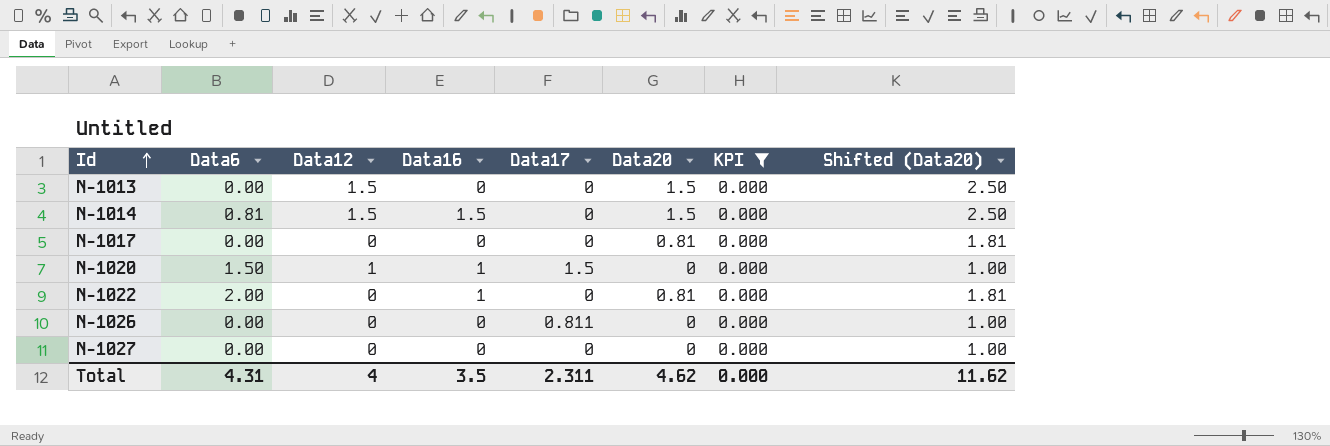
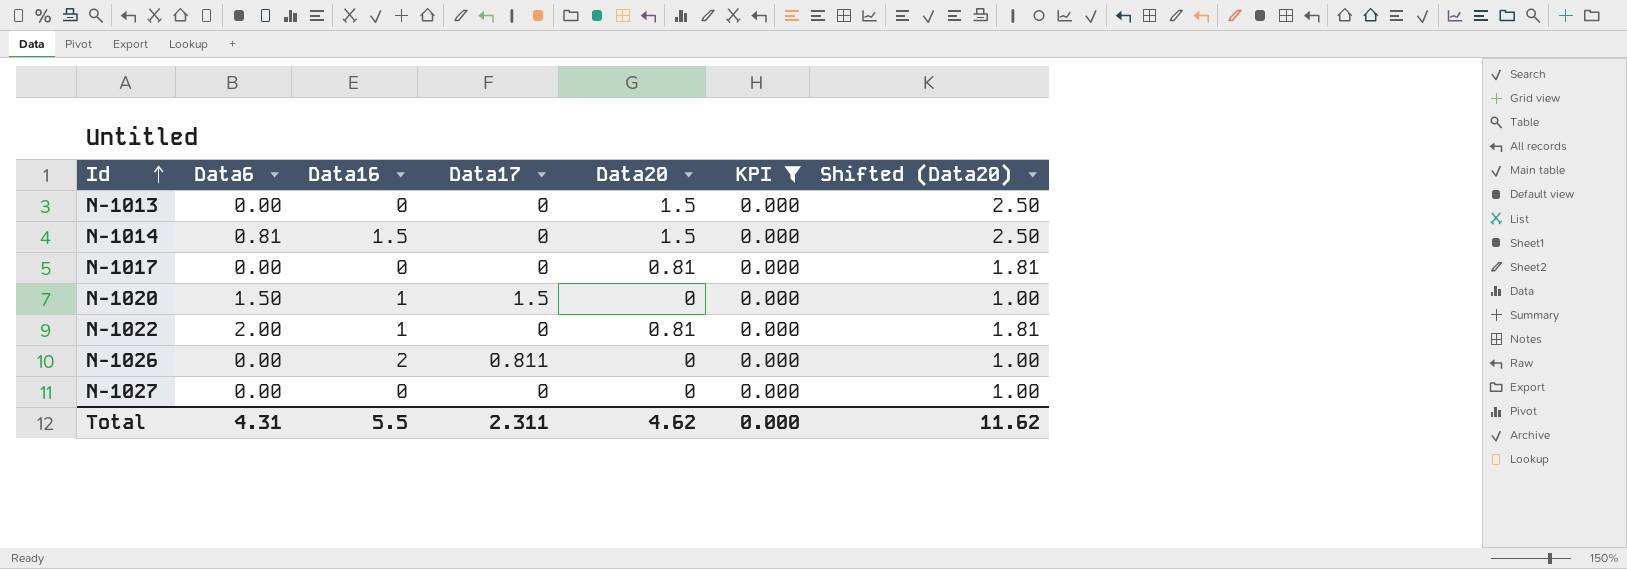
column Data12 | position: 3 -> none
N-1026 | Data16: 0 -> 2
Total | Data16: 3.5 -> 5.5

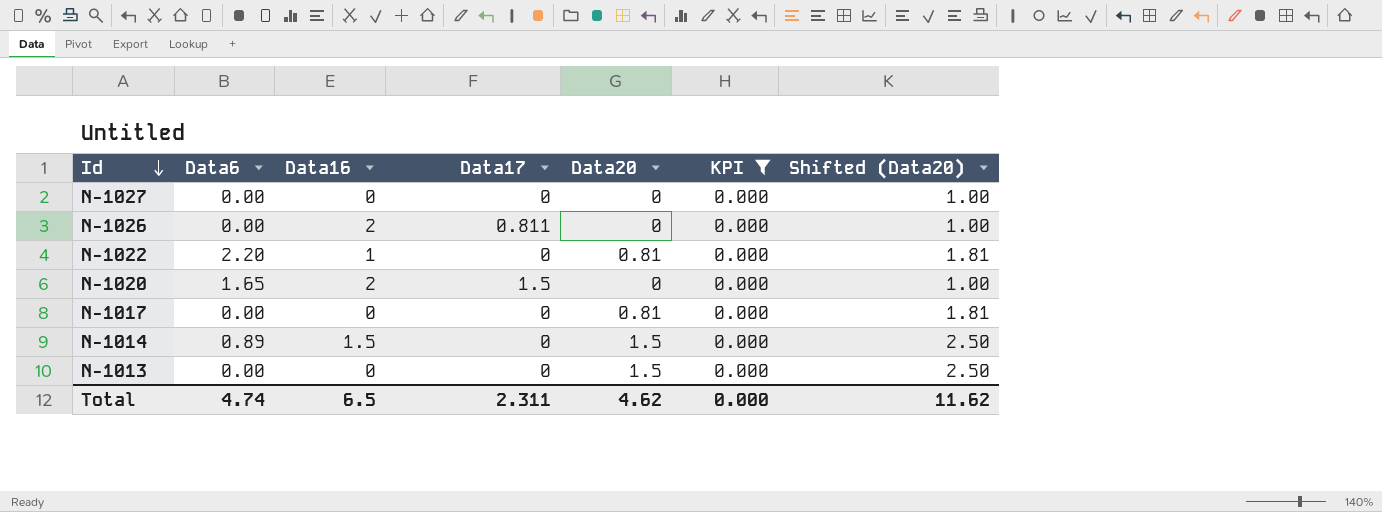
row order: Id ascending -> Id descending
N-1022 | Data6: 2.00 -> 2.20
N-1020 | Data6: 1.50 -> 1.65
N-1020 | Data16: 1 -> 2
N-1014 | Data6: 0.81 -> 0.89
Total | Data6: 4.31 -> 4.74
Total | Data16: 5.5 -> 6.5

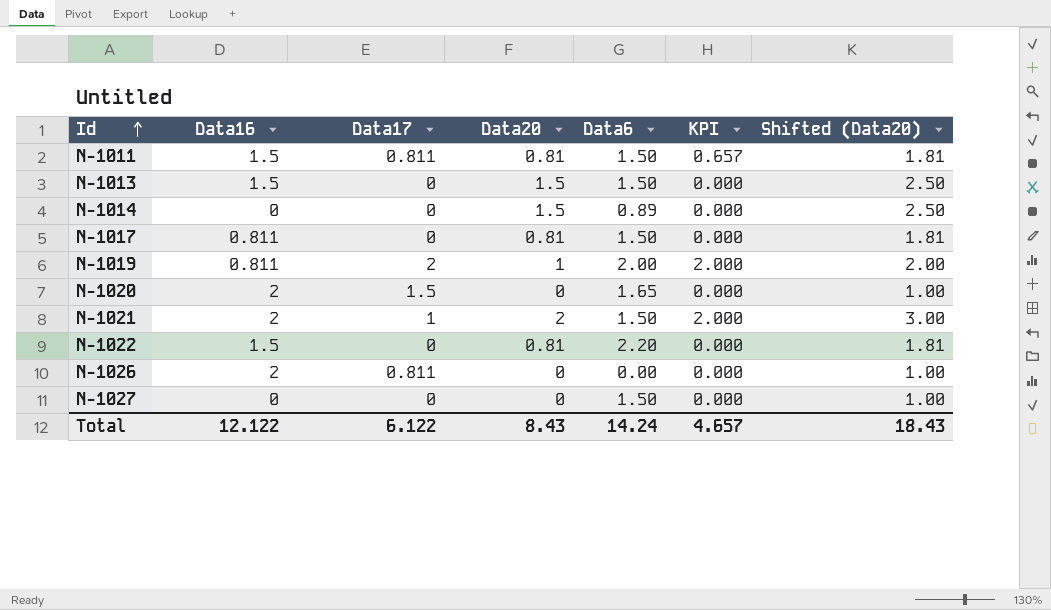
filter: KPI = 0.000 -> none
row order: Id descending -> Id ascending
column Data6 | position: 2 -> 5
N-1013 | Data16: 0 -> 1.5
N-1013 | Data6: 0.00 -> 1.50
N-1014 | Data16: 1.5 -> 0
N-1017 | Data16: 0 -> 0.811
N-1017 | Data6: 0.00 -> 1.50
N-1022 | Data16: 1 -> 1.5
N-1027 | Data6: 0.00 -> 1.50
Total | Data16: 6.5 -> 12.122
Total | Data17: 2.311 -> 6.122
Total | Data20: 4.62 -> 8.43
Total | Data6: 4.74 -> 14.24
Total | KPI: 0.000 -> 4.657
Total | Shifted (Data20): 11.62 -> 18.43

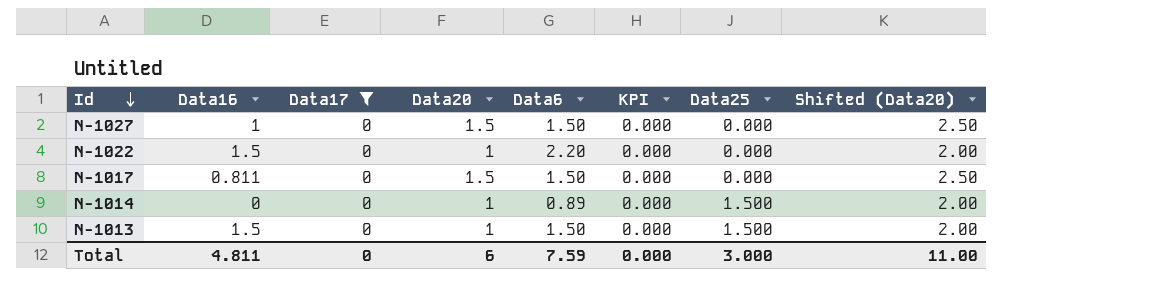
filter: none -> Data17 = 0
row order: Id ascending -> Id descending
column Data25 | position: none -> 7
N-1027 | Data16: 0 -> 1
N-1027 | Data20: 0 -> 1.5
N-1027 | Shifted (Data20): 1.00 -> 2.50
N-1022 | Data20: 0.81 -> 1
N-1022 | Shifted (Data20): 1.81 -> 2.00
N-1017 | Data20: 0.81 -> 1.5
N-1017 | Shifted (Data20): 1.81 -> 2.50
N-1014 | Data20: 1.5 -> 1
N-1014 | Shifted (Data20): 2.50 -> 2.00
N-1013 | Data20: 1.5 -> 1
N-1013 | Shifted (Data20): 2.50 -> 2.00
Total | Data16: 12.122 -> 4.811
Total | Data17: 6.122 -> 0
Total | Data20: 8.43 -> 6
Total | Data6: 14.24 -> 7.59
Total | KPI: 4.657 -> 0.000
Total | Shifted (Data20): 18.43 -> 11.00

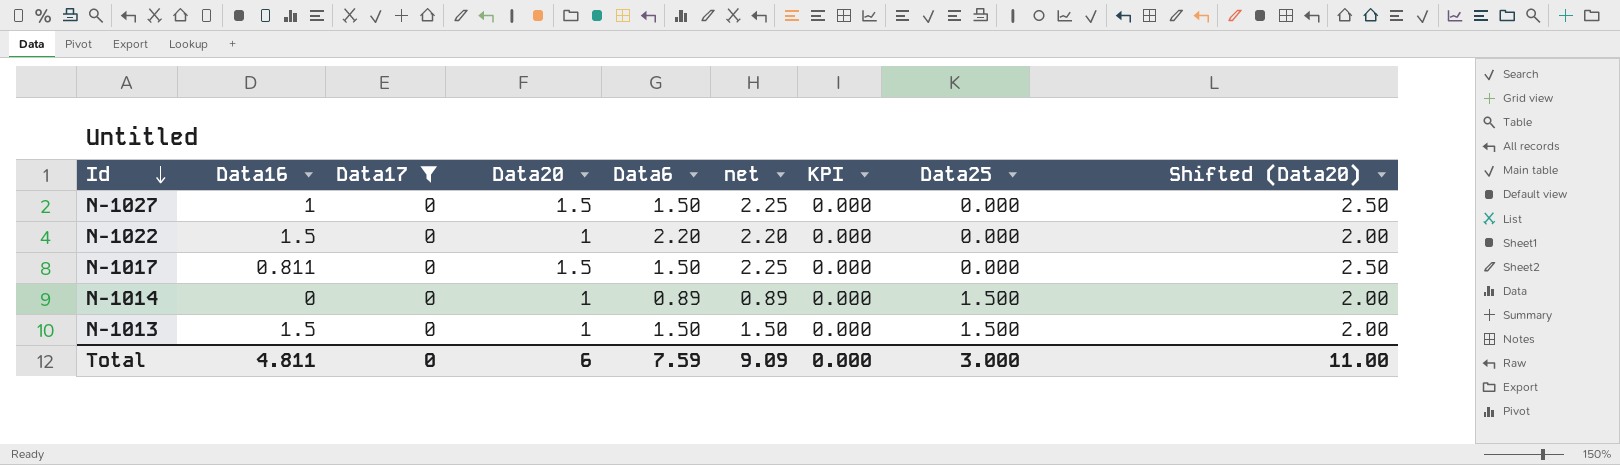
column net | formula: none -> [Data20] * [Data6]

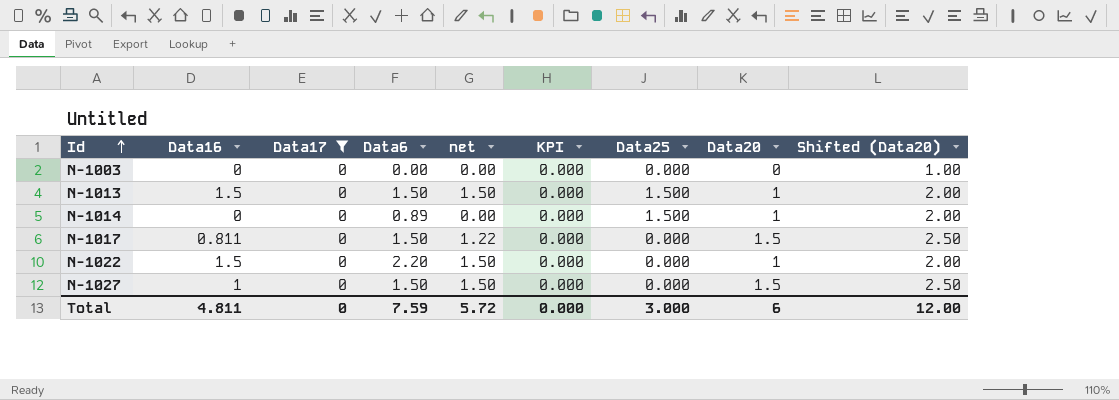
row order: Id descending -> Id ascending
column net | formula: [Data20] * [Data6] -> [Data16] * [Data20]
column Data20 | position: 4 -> 8
row N-1003: none -> 0 | 0 | 0.00 | 0.00 | 0.000 | 0.000 | 0 | 1.00
Total | net: 9.09 -> 5.72
Total | Shifted (Data20): 11.00 -> 12.00

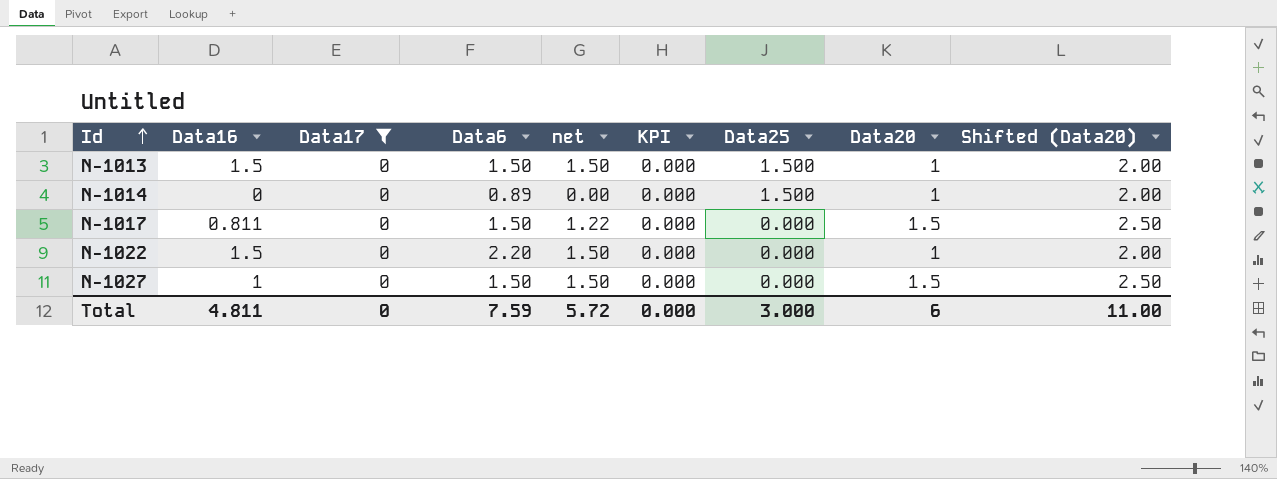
row N-1003: 0 | 0 | 0.00 | 0.00 | 0.000 | 0.000 | 0 | 1.00 -> none
Total | Shifted (Data20): 12.00 -> 11.00

